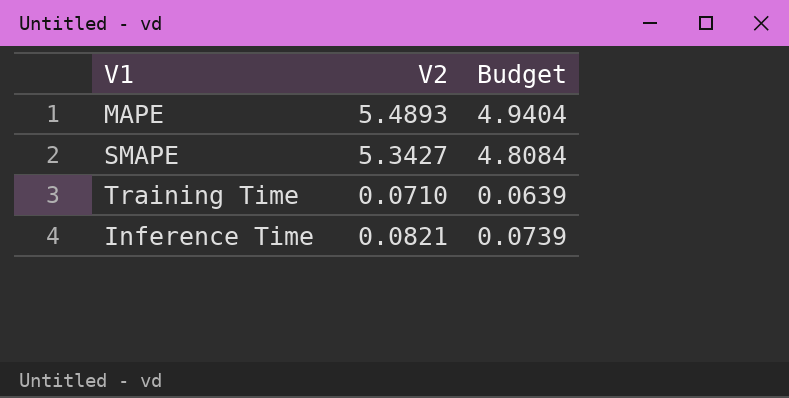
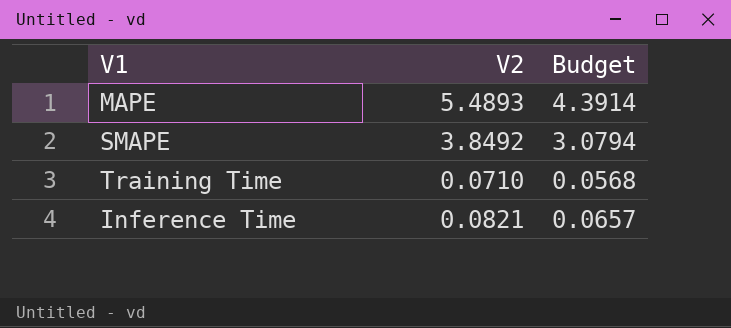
column Budget | formula: [V2] * 0.9 -> [V2] * 0.8
SMAPE | V2: 5.3427 -> 3.8492

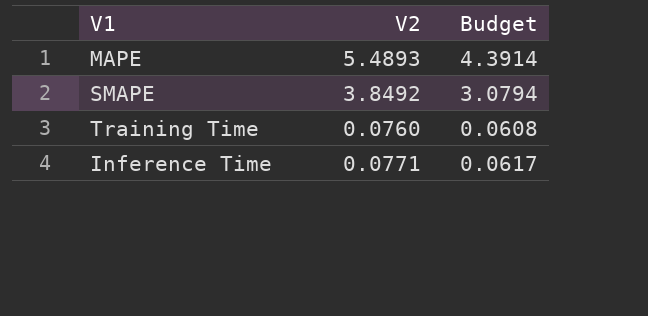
Training Time | V2: 0.0710 -> 0.0760
Training Time | Budget: 0.0568 -> 0.0608
Inference Time | V2: 0.0821 -> 0.0771
Inference Time | Budget: 0.0657 -> 0.0617

